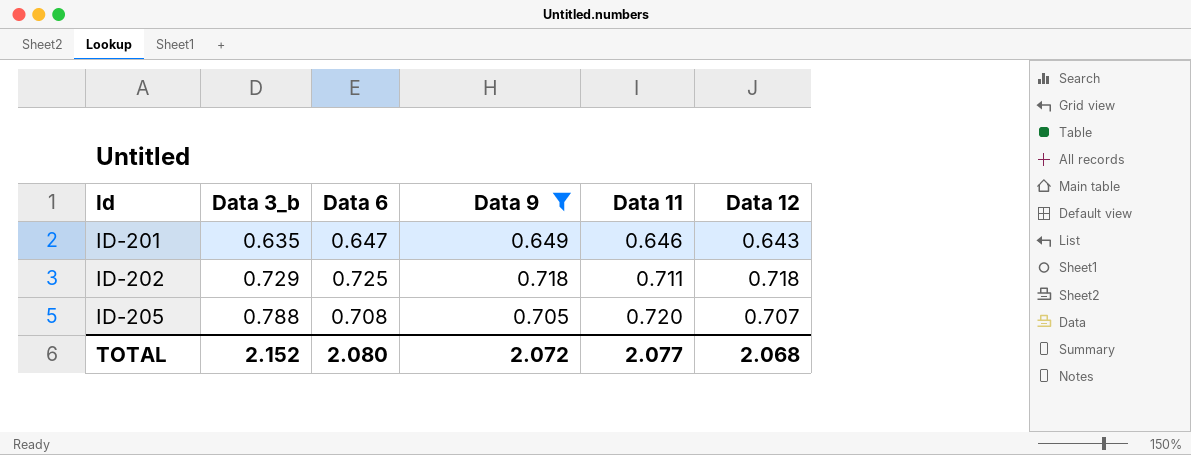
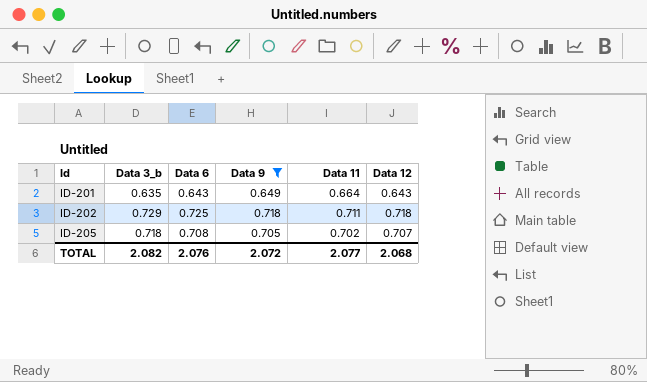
ID-201 | Data 6: 0.647 -> 0.643
ID-201 | Data 11: 0.646 -> 0.664
ID-205 | Data 3_b: 0.788 -> 0.718
ID-205 | Data 11: 0.720 -> 0.702
TOTAL | Data 3_b: 2.152 -> 2.082
TOTAL | Data 6: 2.080 -> 2.076

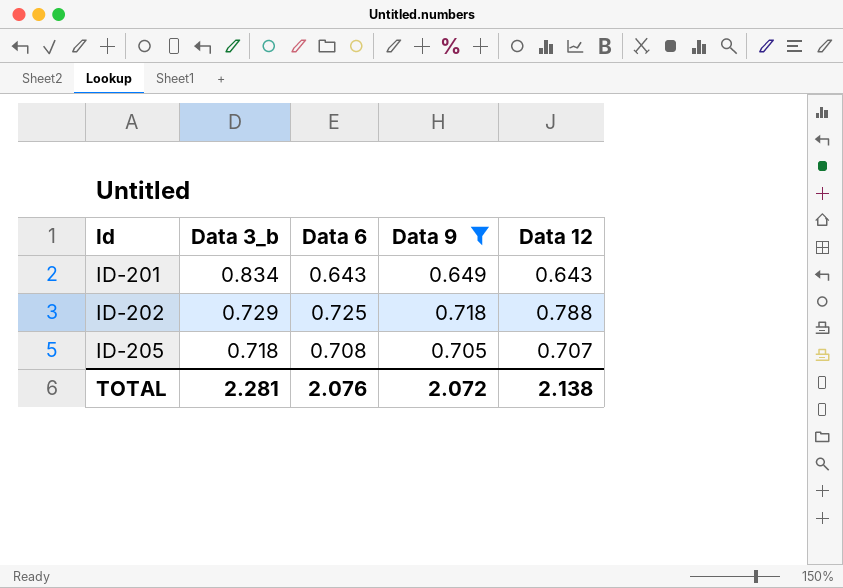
column Data 11 | position: 5 -> none
ID-201 | Data 3_b: 0.635 -> 0.834
ID-202 | Data 12: 0.718 -> 0.788
TOTAL | Data 3_b: 2.082 -> 2.281
TOTAL | Data 12: 2.068 -> 2.138

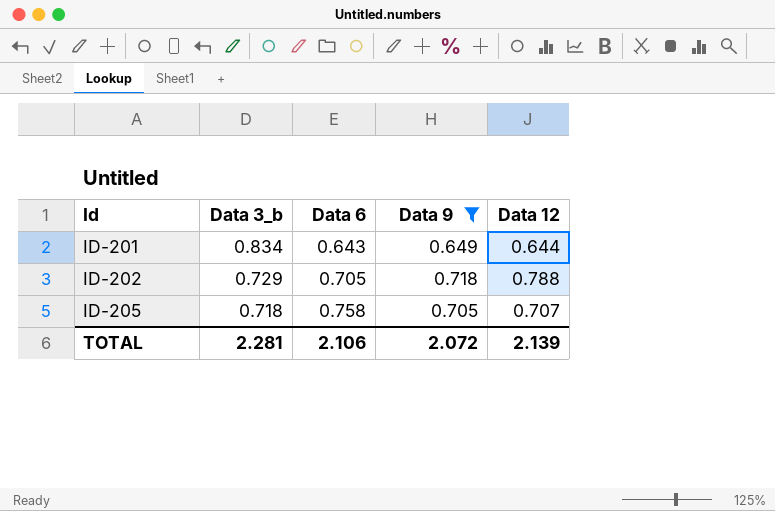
ID-201 | Data 12: 0.643 -> 0.644
ID-202 | Data 6: 0.725 -> 0.705
ID-205 | Data 6: 0.708 -> 0.758
TOTAL | Data 6: 2.076 -> 2.106
TOTAL | Data 12: 2.138 -> 2.139

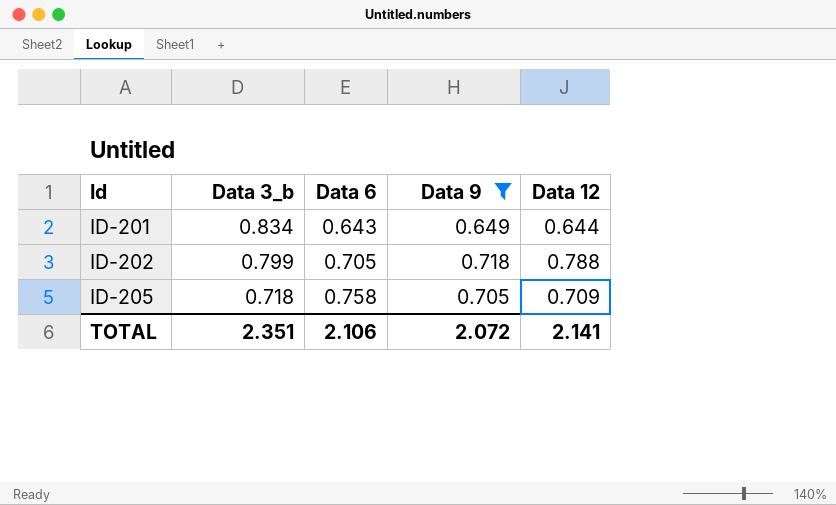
ID-202 | Data 3_b: 0.729 -> 0.799
ID-205 | Data 12: 0.707 -> 0.709
TOTAL | Data 3_b: 2.281 -> 2.351
TOTAL | Data 12: 2.139 -> 2.141

